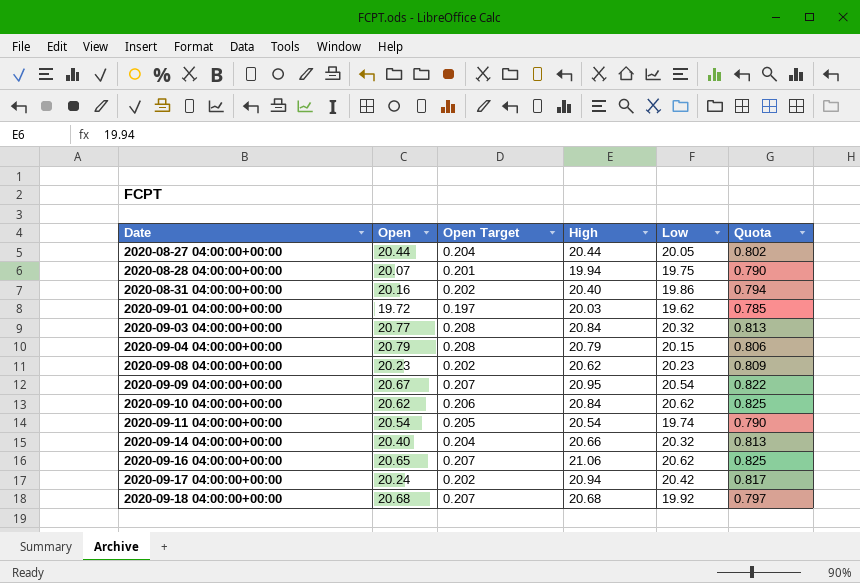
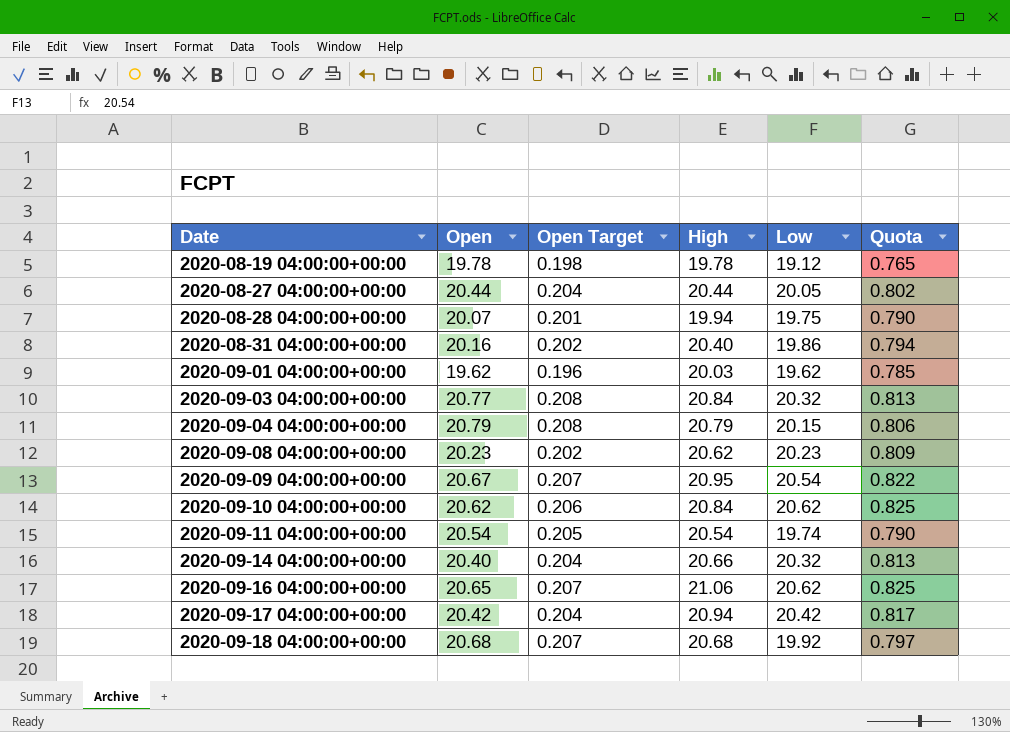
row 2020-08-19 04:00:00+00:00: none -> 19.78 | 0.198 | 19.78 | 19.12 | 0.765
2020-09-01 04:00:00+00:00 | Open: 19.72 -> 19.62
2020-09-01 04:00:00+00:00 | Open Target: 0.197 -> 0.196
2020-09-17 04:00:00+00:00 | Open: 20.24 -> 20.42
2020-09-17 04:00:00+00:00 | Open Target: 0.202 -> 0.204

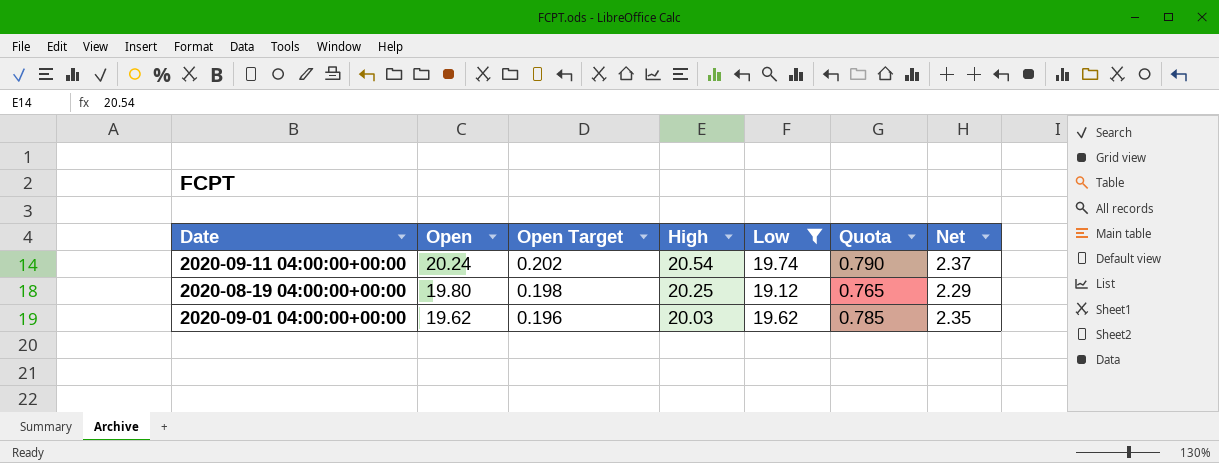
filter: none -> Low <= 19.74
row order: Date ascending -> Open descending
column Net | formula: none -> [Low] * 0.12
2020-09-11 04:00:00+00:00 | Open: 20.54 -> 20.24
2020-09-11 04:00:00+00:00 | Open Target: 0.205 -> 0.202
2020-08-19 04:00:00+00:00 | Open: 19.78 -> 19.80
2020-08-19 04:00:00+00:00 | High: 19.78 -> 20.25

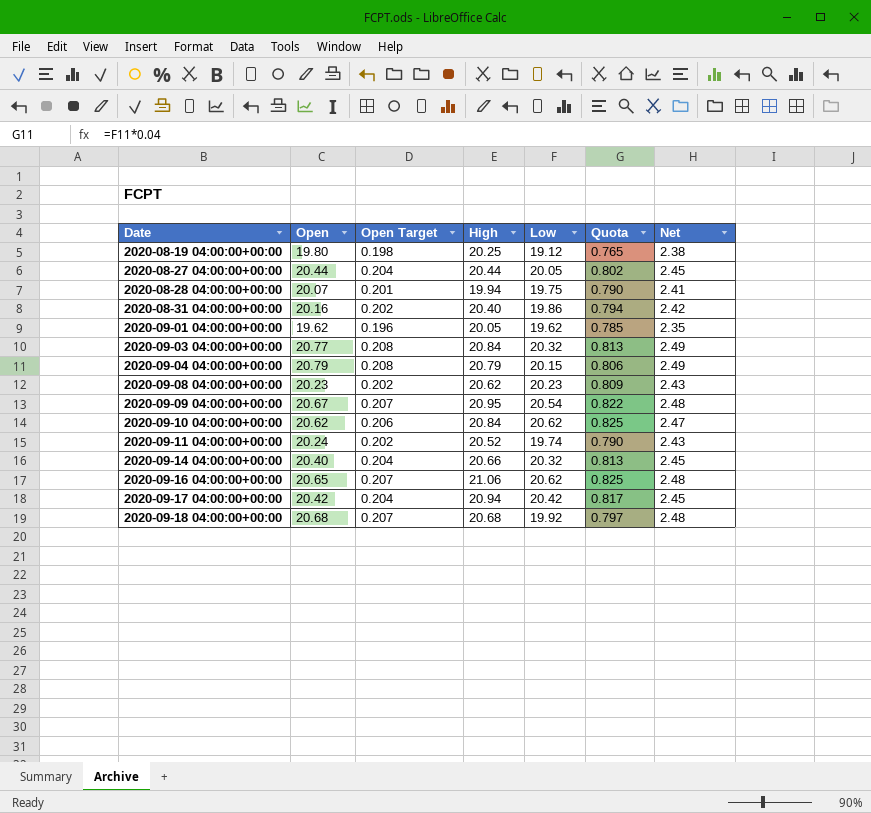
filter: Low <= 19.74 -> none
row order: Open descending -> Date ascending
column Net | formula: [Low] * 0.12 -> [Open] * 0.12
2020-09-01 04:00:00+00:00 | High: 20.03 -> 20.05
2020-09-11 04:00:00+00:00 | High: 20.54 -> 20.52

